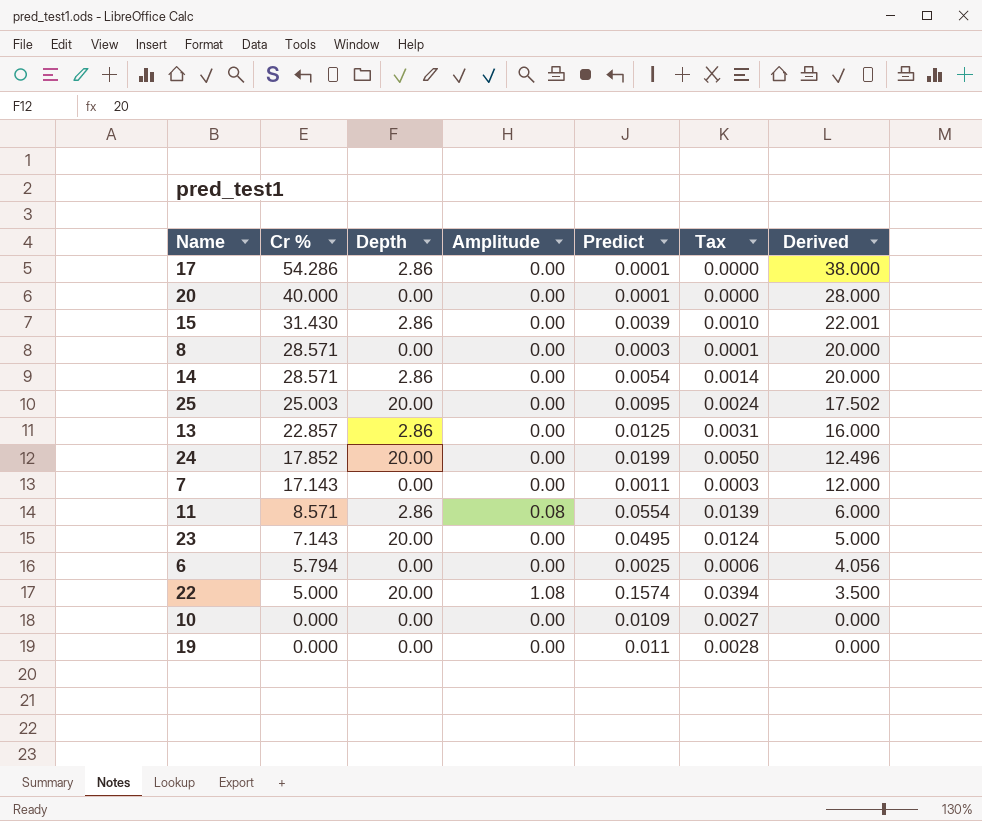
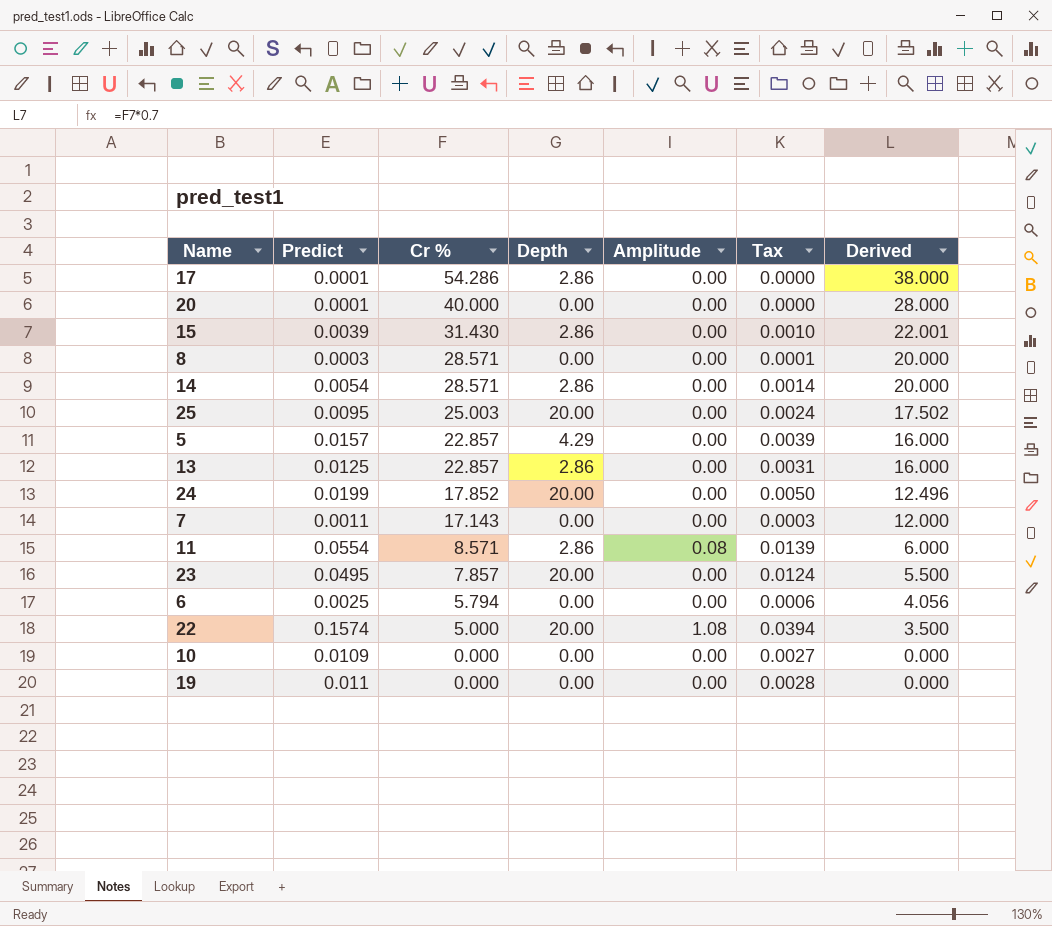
column Predict | position: 5 -> 2
row 5: none -> 0.0157 | 22.857 | 4.29 | 0.00 | 0.0039 | 16.000
23 | Cr %: 7.143 -> 7.857
23 | Derived: 5.000 -> 5.500

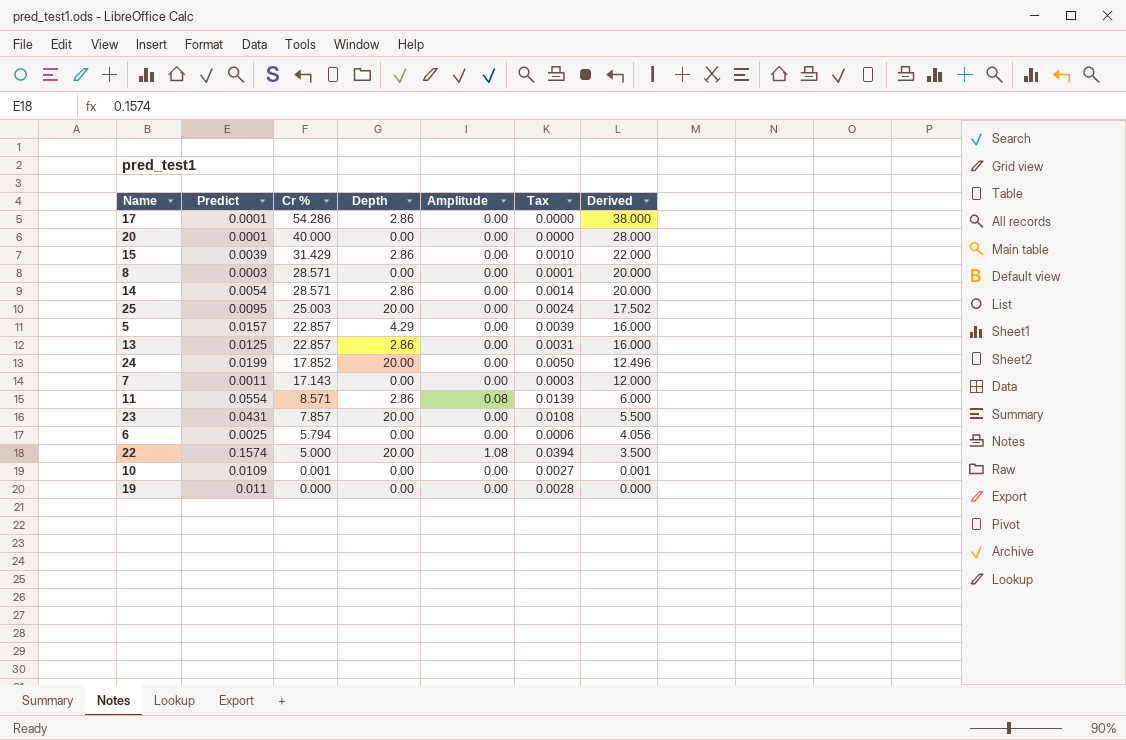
15 | Cr %: 31.430 -> 31.429
15 | Derived: 22.001 -> 22.000
23 | Predict: 0.0495 -> 0.0431
23 | Tax: 0.0124 -> 0.0108
10 | Cr %: 0.000 -> 0.001
10 | Derived: 0.000 -> 0.001

